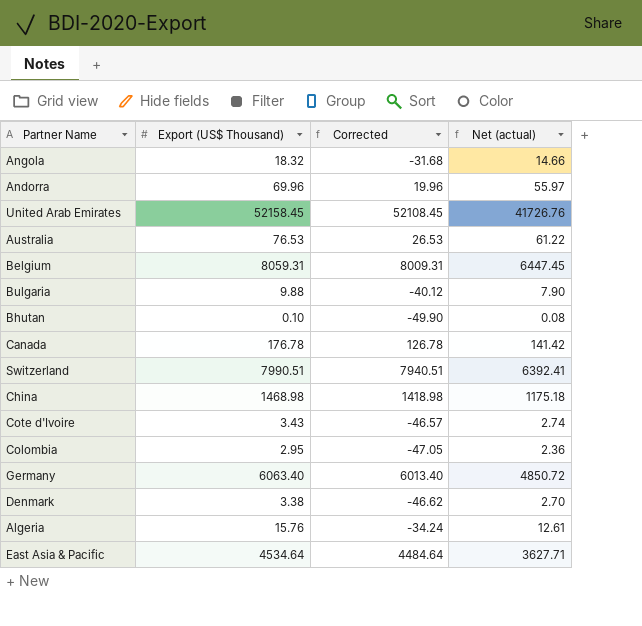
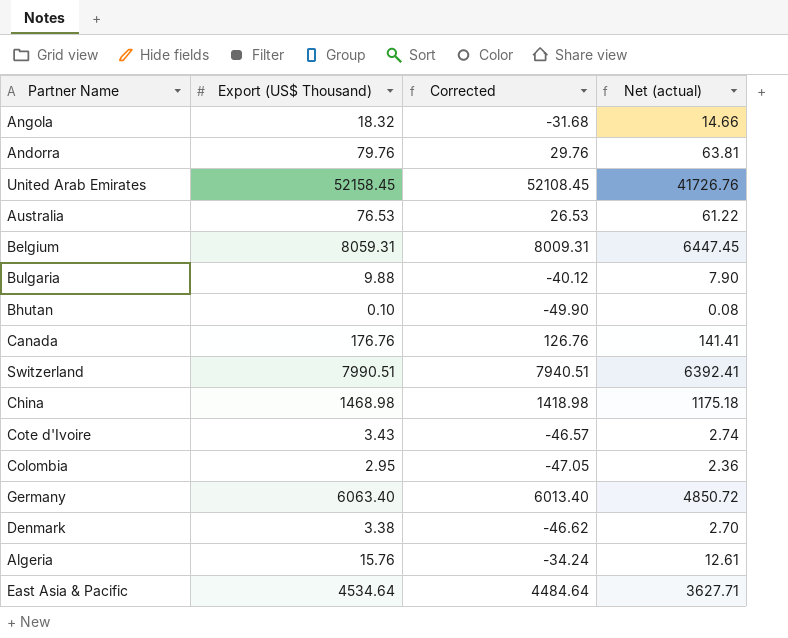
Andorra | Export (US$ Thousand): 69.96 -> 79.76
Andorra | Corrected: 19.96 -> 29.76
Andorra | Net (actual): 55.97 -> 63.81
Canada | Export (US$ Thousand): 176.78 -> 176.76
Canada | Corrected: 126.78 -> 126.76
Canada | Net (actual): 141.42 -> 141.41

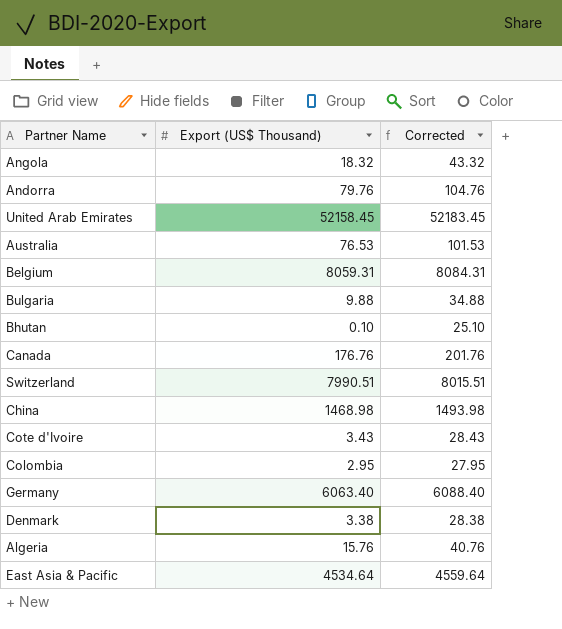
column Net (actual) | formula: [Export (US$ Thousand)] * 0.8 -> none
column Corrected | formula: [Export (US$ Thousand)] - 50 -> [Export (US$ Thousand)] + 25

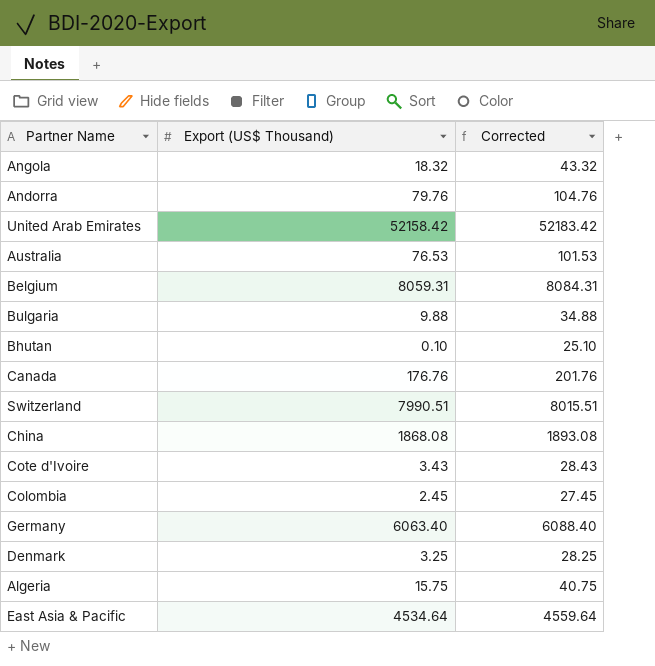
United Arab Emirates | Export (US$ Thousand): 52158.45 -> 52158.42
United Arab Emirates | Corrected: 52183.45 -> 52183.42
China | Export (US$ Thousand): 1468.98 -> 1868.08
China | Corrected: 1493.98 -> 1893.08
Colombia | Export (US$ Thousand): 2.95 -> 2.45
Colombia | Corrected: 27.95 -> 27.45
Denmark | Export (US$ Thousand): 3.38 -> 3.25
Denmark | Corrected: 28.38 -> 28.25
Algeria | Export (US$ Thousand): 15.76 -> 15.75
Algeria | Corrected: 40.76 -> 40.75

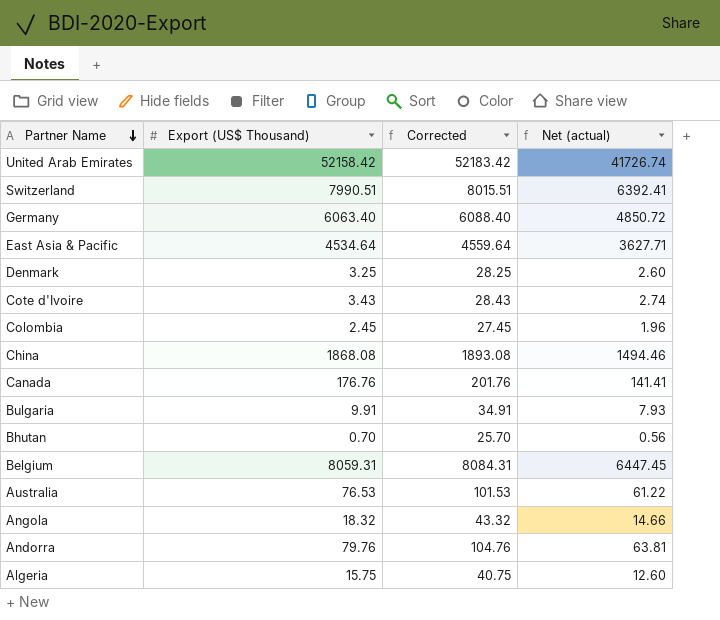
row order: none -> Partner Name descending
column Net (actual) | formula: none -> [Export (US$ Thousand)] * 0.8
Bulgaria | Export (US$ Thousand): 9.88 -> 9.91
Bulgaria | Corrected: 34.88 -> 34.91
Bhutan | Export (US$ Thousand): 0.10 -> 0.70
Bhutan | Corrected: 25.10 -> 25.70

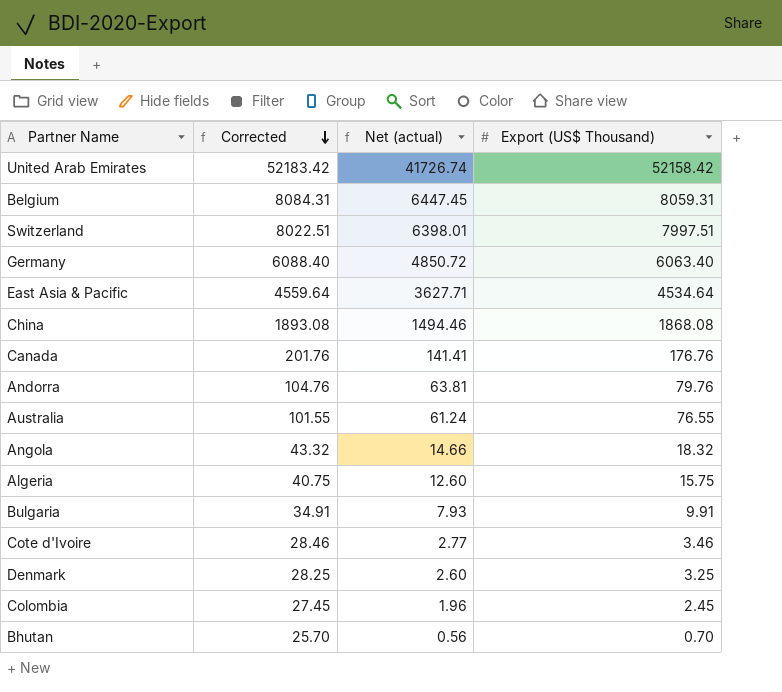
row order: Partner Name descending -> Corrected descending
column Export (US$ Thousand) | position: 2 -> 4
Switzerland | Corrected: 8015.51 -> 8022.51
Switzerland | Net (actual): 6392.41 -> 6398.01
Switzerland | Export (US$ Thousand): 7990.51 -> 7997.51
Australia | Corrected: 101.53 -> 101.55
Australia | Net (actual): 61.22 -> 61.24
Australia | Export (US$ Thousand): 76.53 -> 76.55
Cote d'Ivoire | Corrected: 28.43 -> 28.46
Cote d'Ivoire | Net (actual): 2.74 -> 2.77
Cote d'Ivoire | Export (US$ Thousand): 3.43 -> 3.46

